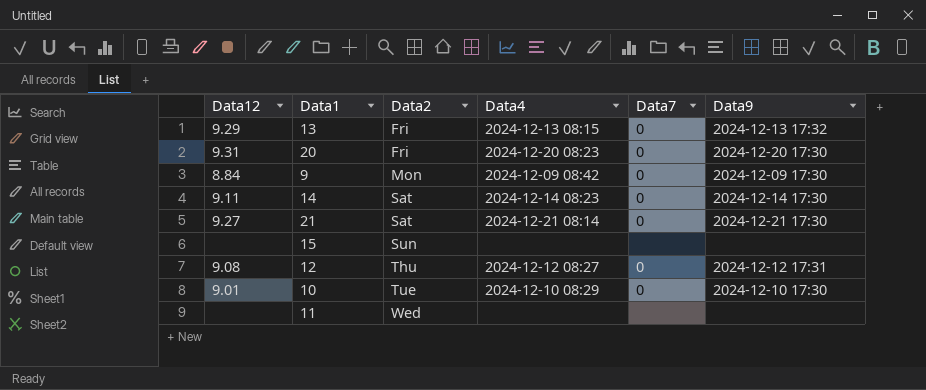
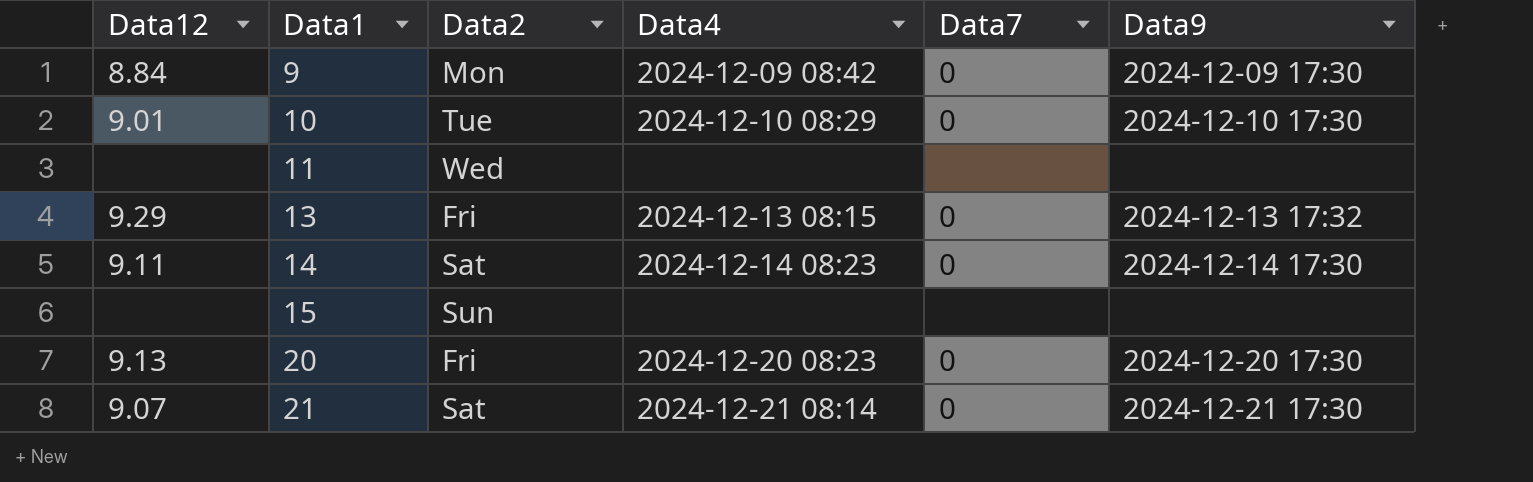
row order: Data2 ascending -> Data1 ascending
row 12: 9.08 | Thu | 2024-12-12 08:27 | 0 | 2024-12-12 17:31 -> none
20 | Data12: 9.31 -> 9.13
21 | Data12: 9.27 -> 9.07

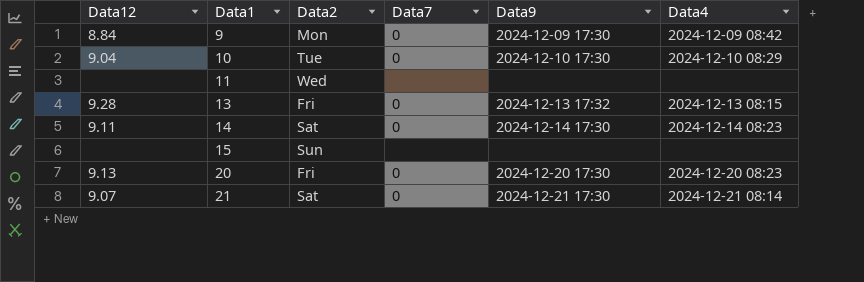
column Data4 | position: 4 -> 6
10 | Data12: 9.01 -> 9.04
13 | Data12: 9.29 -> 9.28

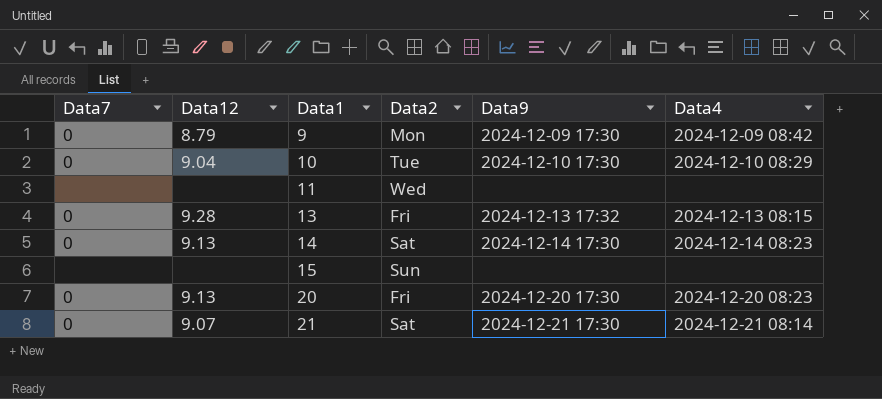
column Data7 | position: 4 -> 1
9 | Data12: 8.84 -> 8.79
14 | Data12: 9.11 -> 9.13

